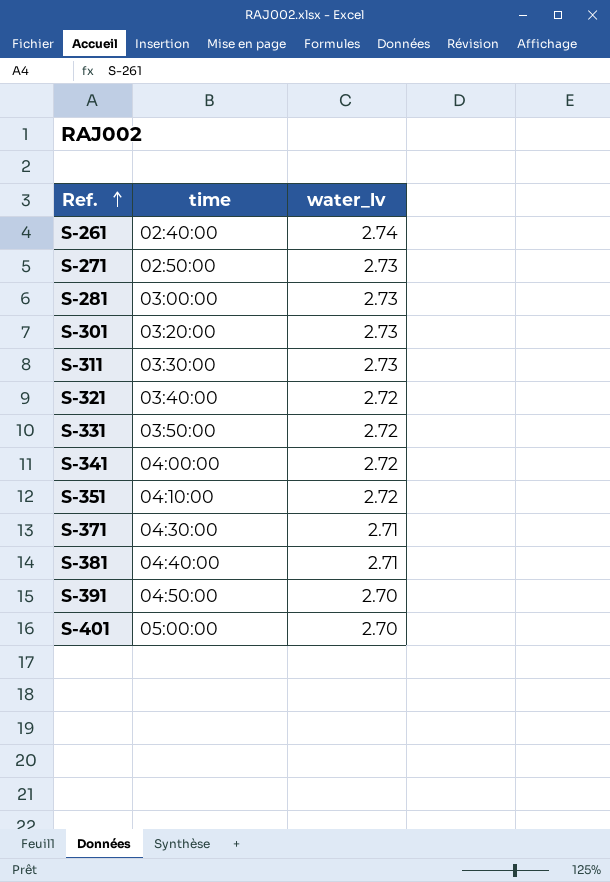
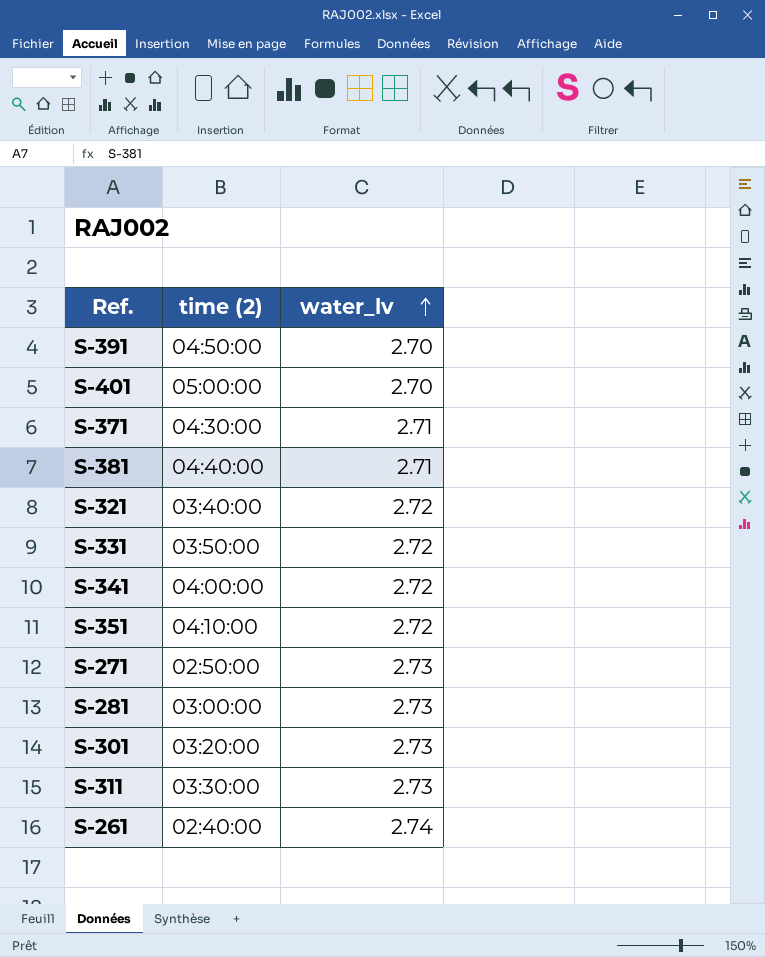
row order: Ref. ascending -> water_lv ascending
column name: time -> time (2)

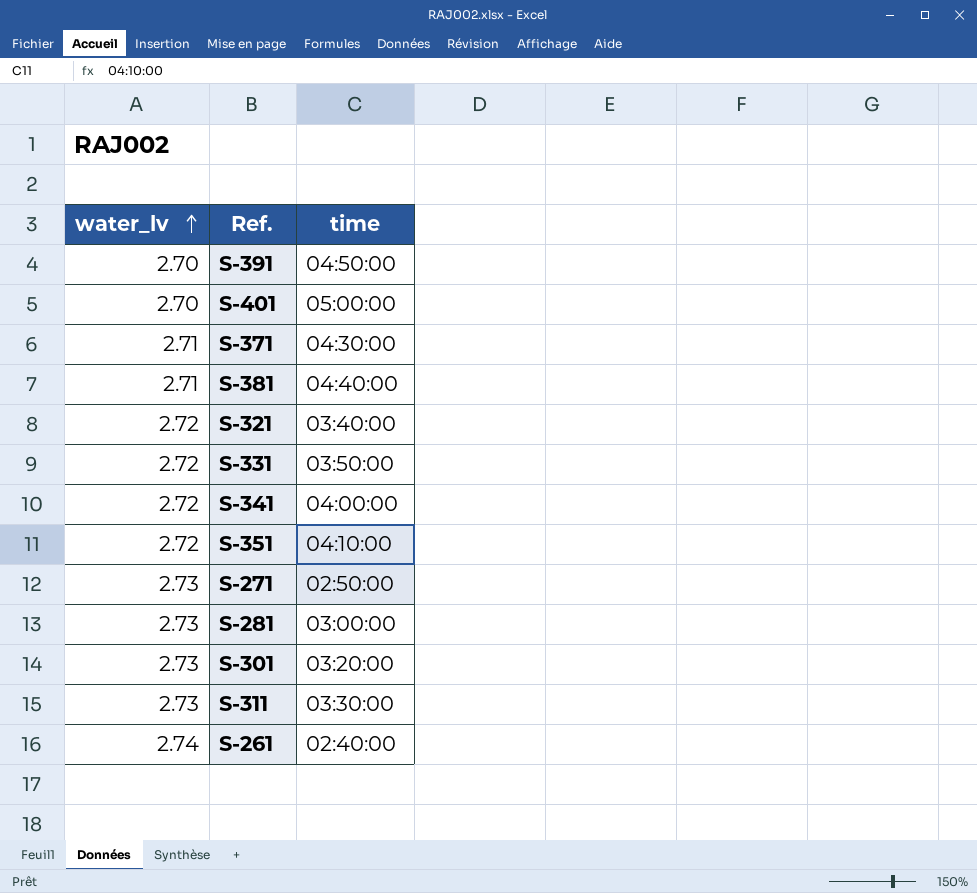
column water_lv | position: 3 -> 1
column name: time (2) -> time

